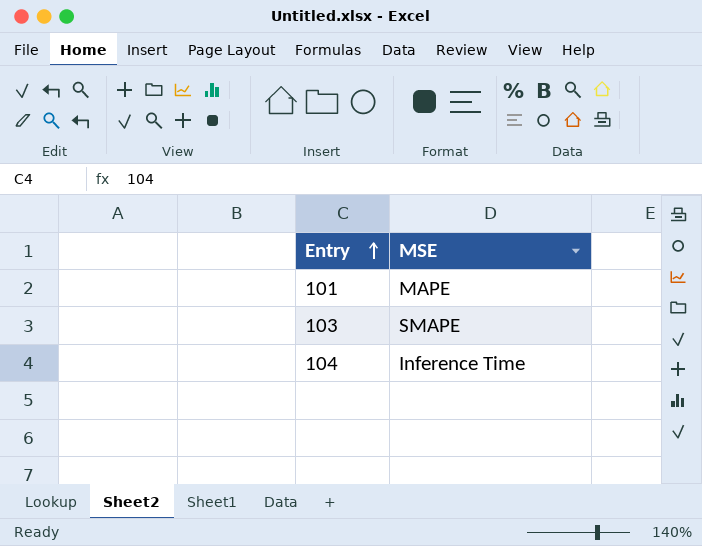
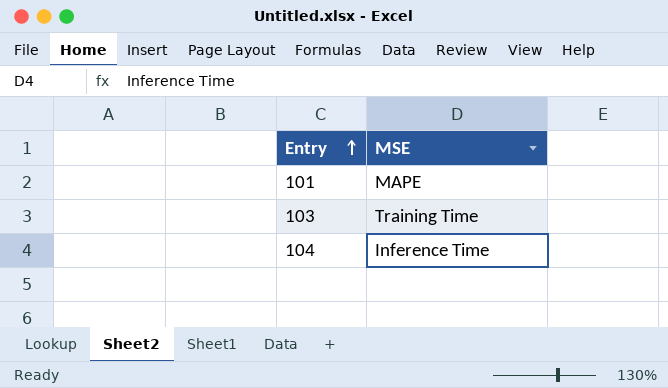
103 | MSE: SMAPE -> Training Time

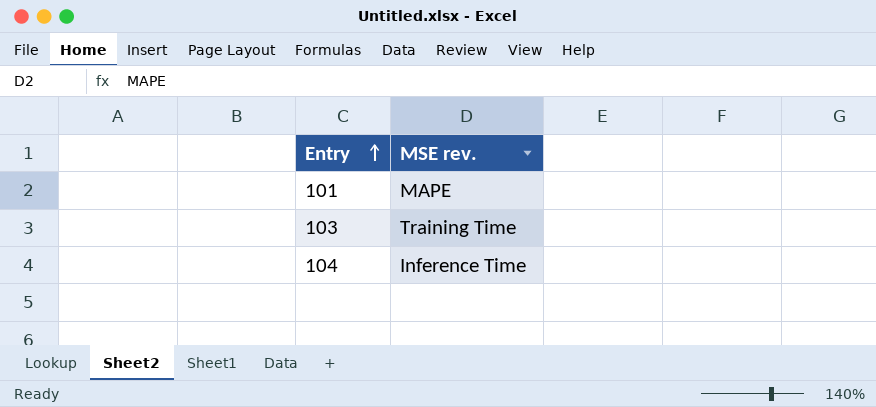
column name: MSE -> MSE rev.

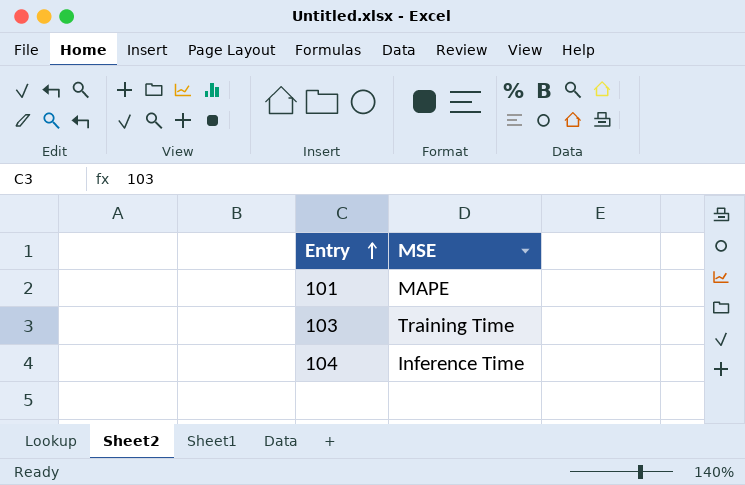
column name: MSE rev. -> MSE

